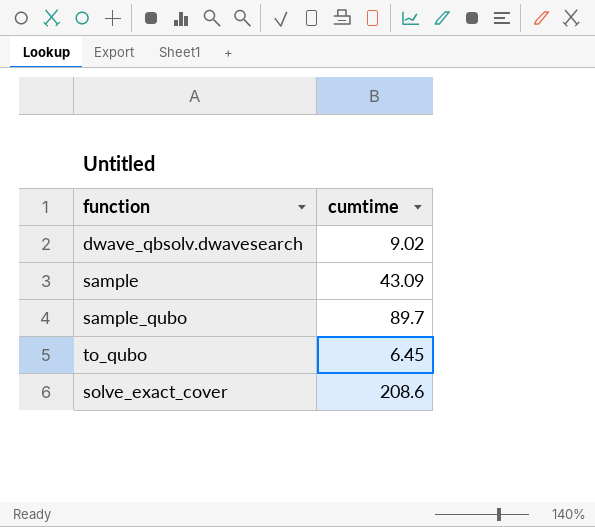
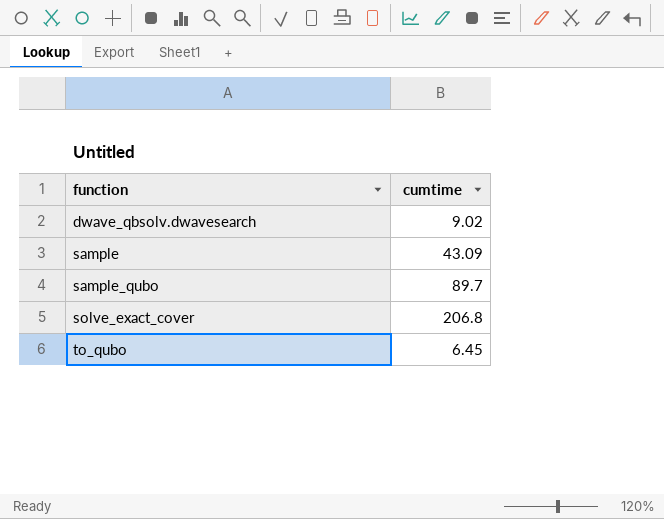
row order: none -> function ascending
solve_exact_cover | cumtime: 208.6 -> 206.8

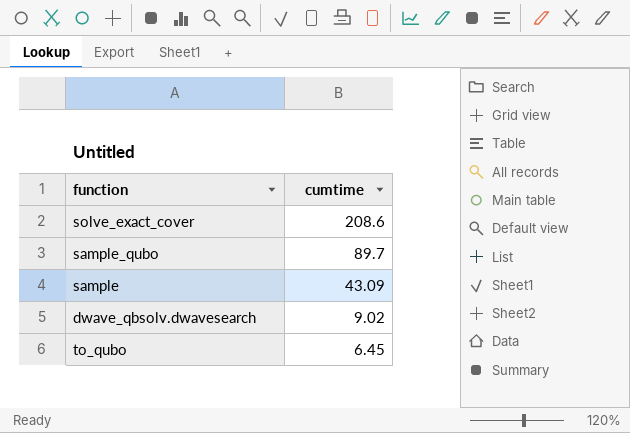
row order: function ascending -> cumtime descending
solve_exact_cover | cumtime: 206.8 -> 208.6

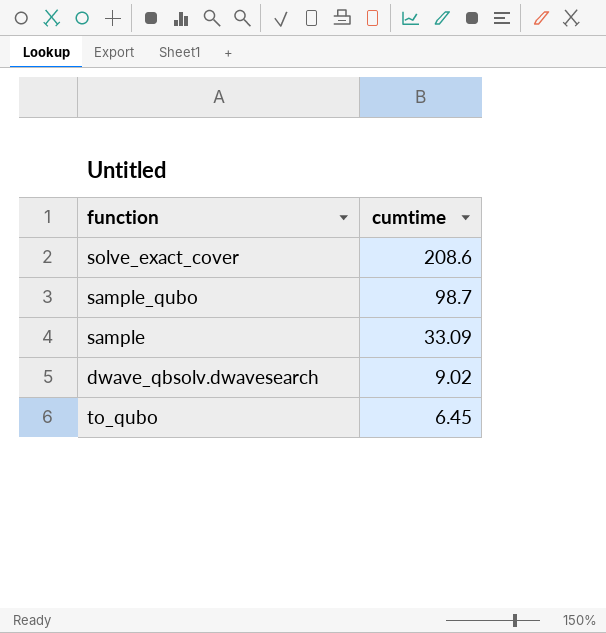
sample_qubo | cumtime: 89.7 -> 98.7
sample | cumtime: 43.09 -> 33.09

